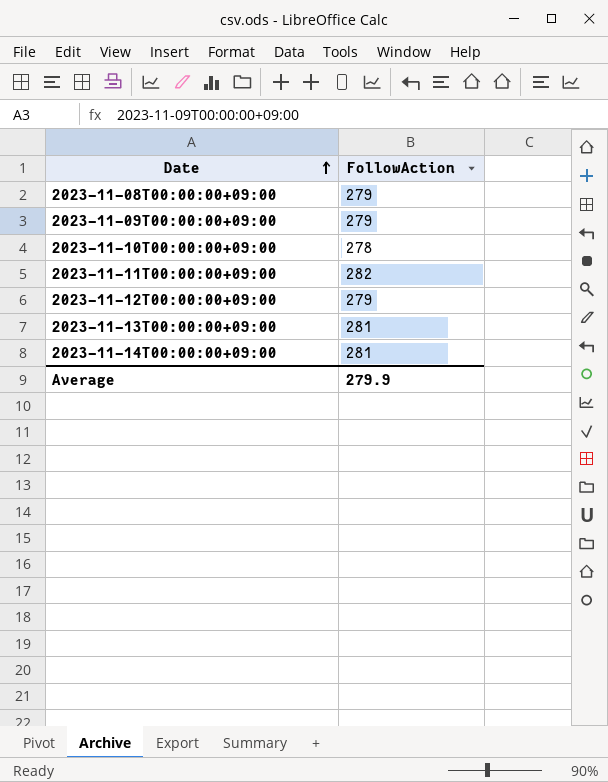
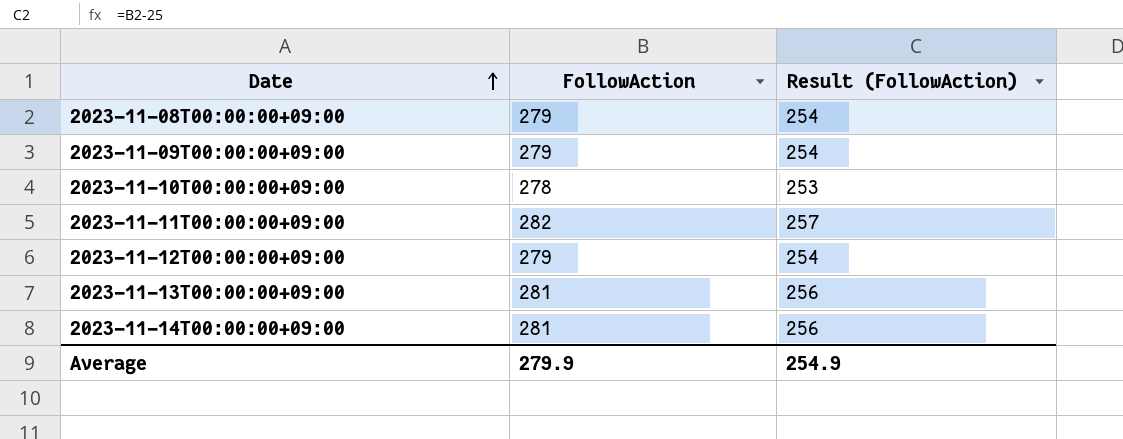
column Result (FollowAction) | formula: none -> [FollowAction] - 25

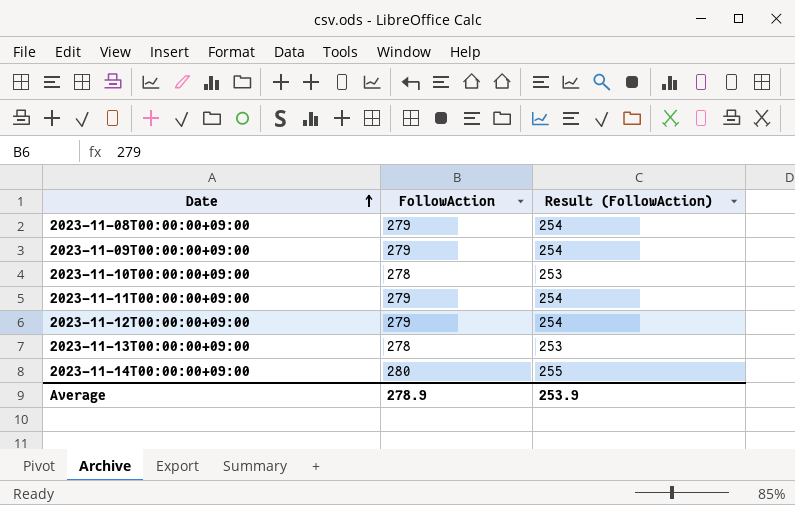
2023-11-11T00:00:00+09:00 | FollowAction: 282 -> 279
2023-11-11T00:00:00+09:00 | Result (FollowAction): 257 -> 254
2023-11-13T00:00:00+09:00 | FollowAction: 281 -> 278
2023-11-13T00:00:00+09:00 | Result (FollowAction): 256 -> 253
2023-11-14T00:00:00+09:00 | FollowAction: 281 -> 280
2023-11-14T00:00:00+09:00 | Result (FollowAction): 256 -> 255
Average | FollowAction: 279.9 -> 278.9
Average | Result (FollowAction): 254.9 -> 253.9

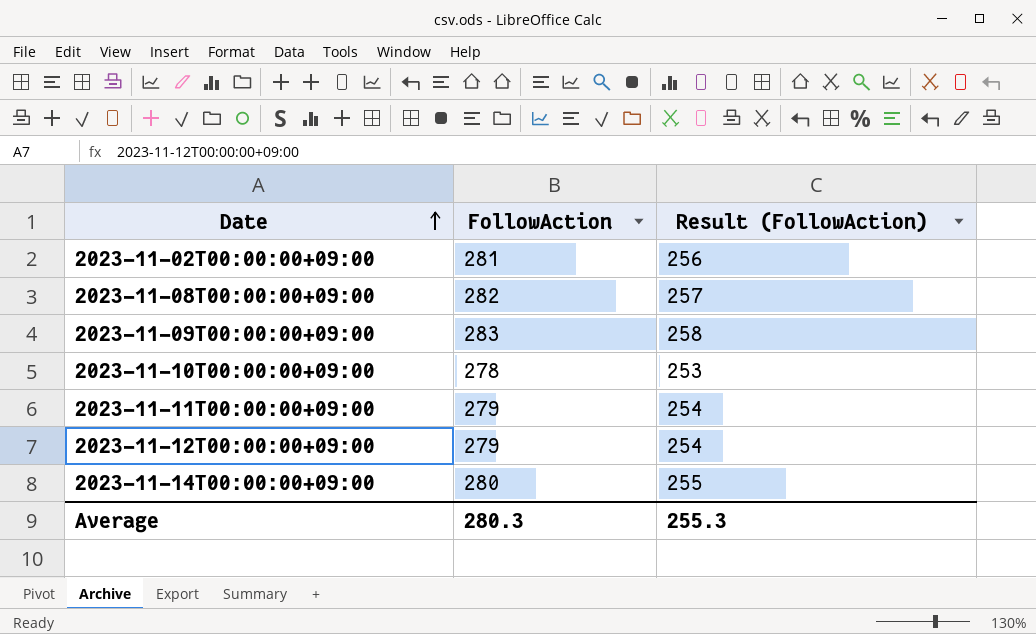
row 2023-11-13T00:00:00+09:00: 278 | 253 -> none
row 2023-11-02T00:00:00+09:00: none -> 281 | 256
2023-11-08T00:00:00+09:00 | FollowAction: 279 -> 282
2023-11-08T00:00:00+09:00 | Result (FollowAction): 254 -> 257
2023-11-09T00:00:00+09:00 | FollowAction: 279 -> 283
2023-11-09T00:00:00+09:00 | Result (FollowAction): 254 -> 258
Average | FollowAction: 278.9 -> 280.3
Average | Result (FollowAction): 253.9 -> 255.3

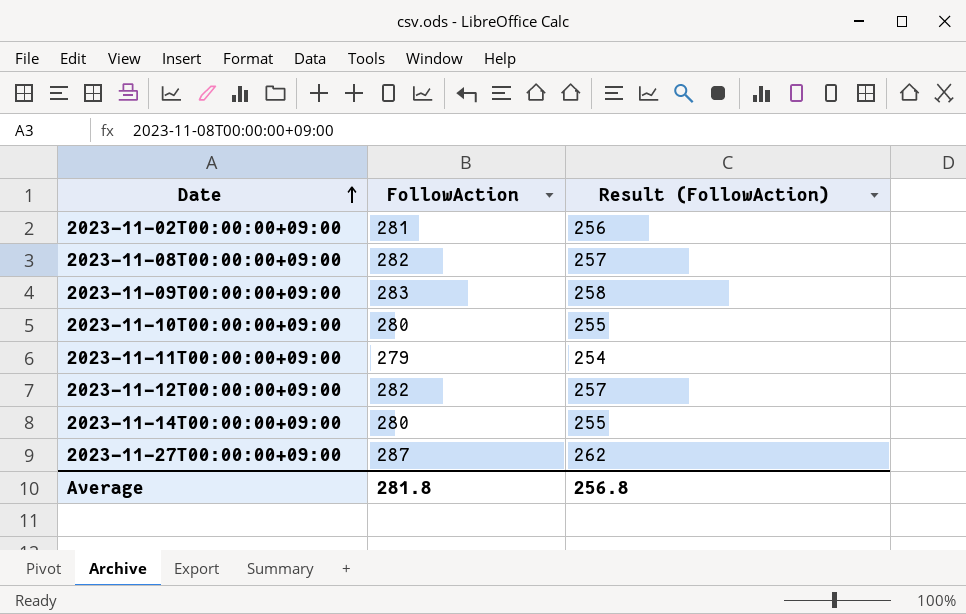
2023-11-10T00:00:00+09:00 | FollowAction: 278 -> 280
2023-11-10T00:00:00+09:00 | Result (FollowAction): 253 -> 255
2023-11-12T00:00:00+09:00 | FollowAction: 279 -> 282
2023-11-12T00:00:00+09:00 | Result (FollowAction): 254 -> 257
row 2023-11-27T00:00:00+09:00: none -> 287 | 262
Average | FollowAction: 280.3 -> 281.8
Average | Result (FollowAction): 255.3 -> 256.8

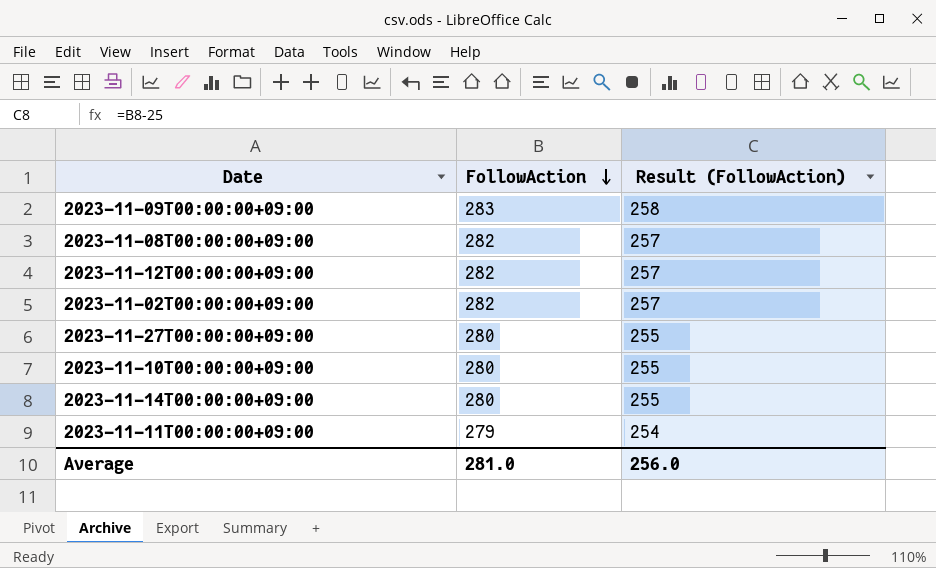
row order: Date ascending -> FollowAction descending
2023-11-02T00:00:00+09:00 | FollowAction: 281 -> 282
2023-11-02T00:00:00+09:00 | Result (FollowAction): 256 -> 257
2023-11-27T00:00:00+09:00 | FollowAction: 287 -> 280
2023-11-27T00:00:00+09:00 | Result (FollowAction): 262 -> 255
Average | FollowAction: 281.8 -> 281.0
Average | Result (FollowAction): 256.8 -> 256.0

